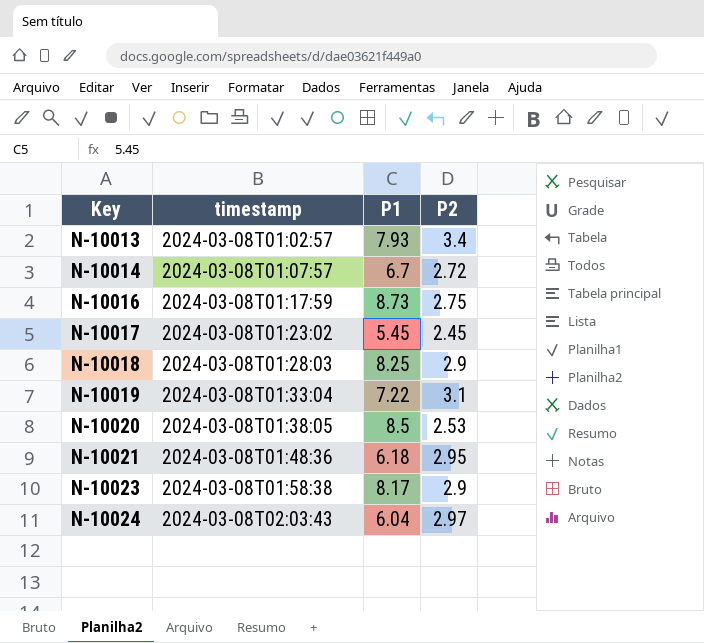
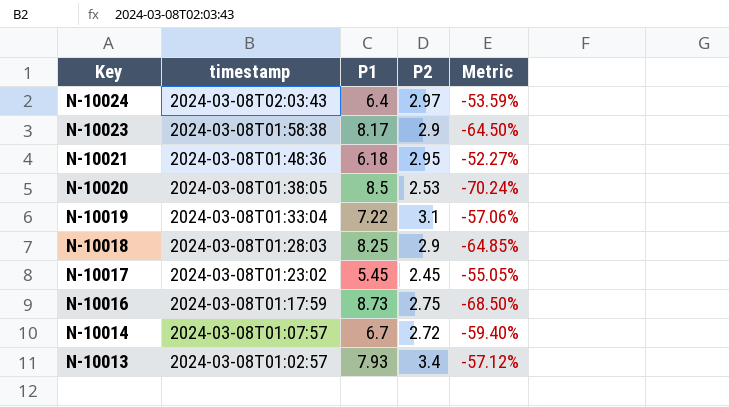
row order: Key ascending -> Key descending
column Metric | formula: none -> ([P2] - [P1]) / [P1]
N-10024 | P1: 6.04 -> 6.4

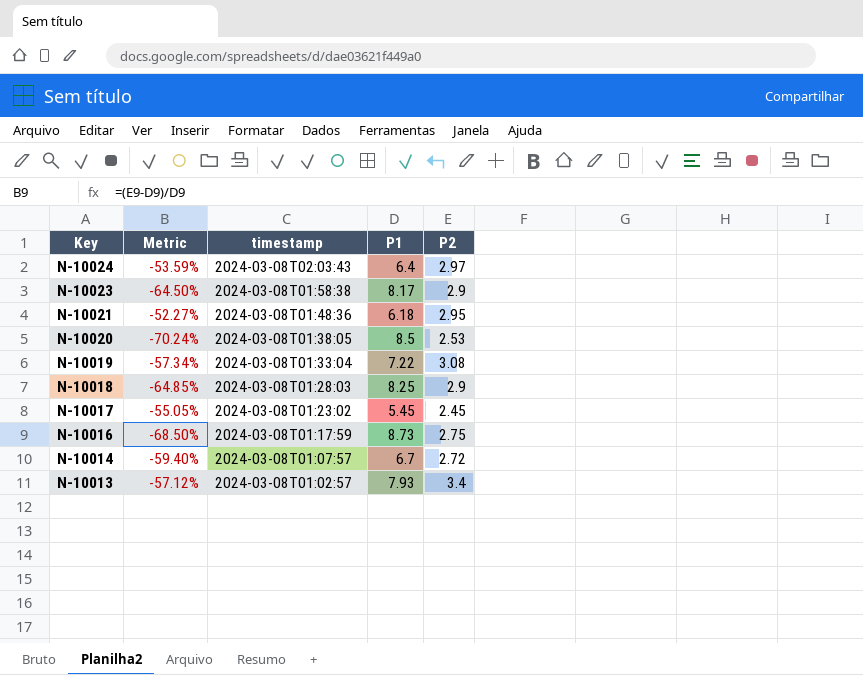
column Metric | position: 5 -> 2
N-10019 | Metric: -57.06% -> -57.34%
N-10019 | P2: 3.1 -> 3.08

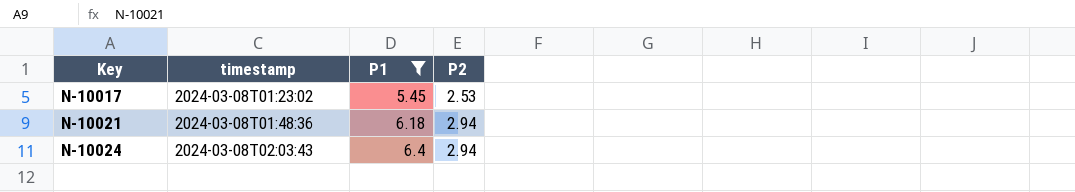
filter: none -> P1 <= 6.4
row order: Key descending -> Key ascending
column Metric | formula: ([P2] - [P1]) / [P1] -> none
N-10017 | P2: 2.45 -> 2.53
N-10021 | P2: 2.95 -> 2.94
N-10024 | P2: 2.97 -> 2.94

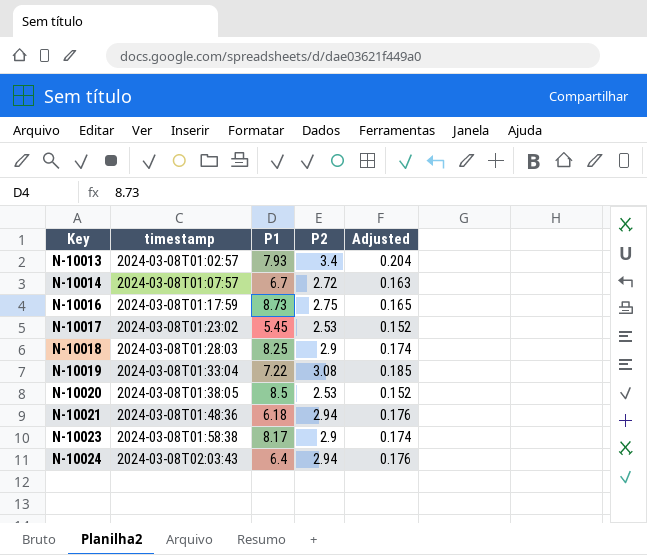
filter: P1 <= 6.4 -> none
column Adjusted | formula: none -> [P2] * 0.06

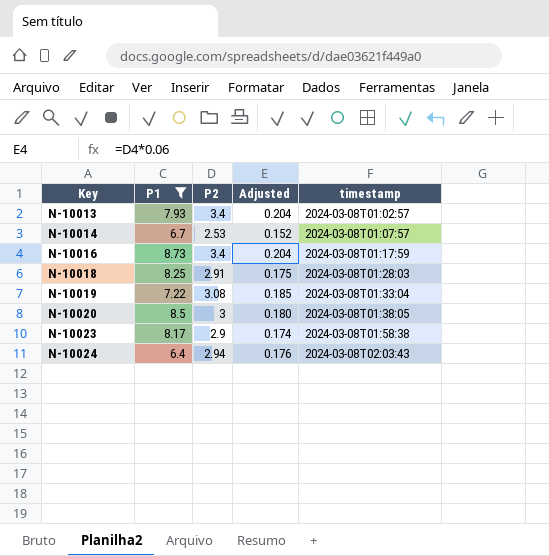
filter: none -> P1 >= 6.4
column timestamp | position: 2 -> 5
N-10014 | P2: 2.72 -> 2.53
N-10014 | Adjusted: 0.163 -> 0.152
N-10016 | P2: 2.75 -> 3.4
N-10016 | Adjusted: 0.165 -> 0.204
N-10018 | P2: 2.9 -> 2.91
N-10018 | Adjusted: 0.174 -> 0.175
N-10020 | P2: 2.53 -> 3
N-10020 | Adjusted: 0.152 -> 0.180

